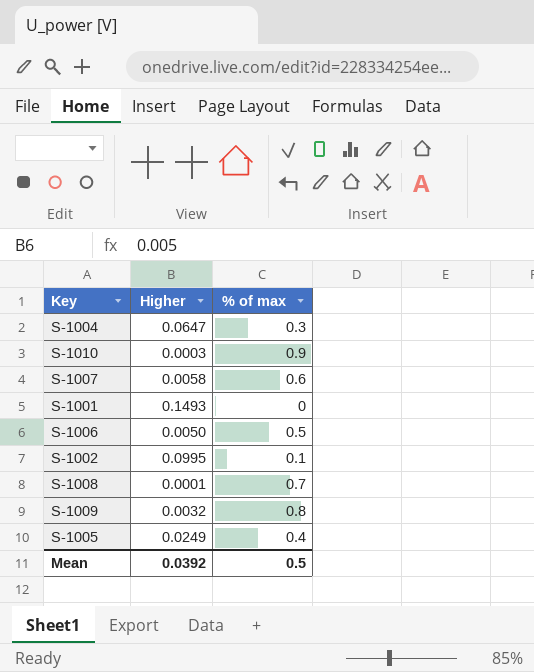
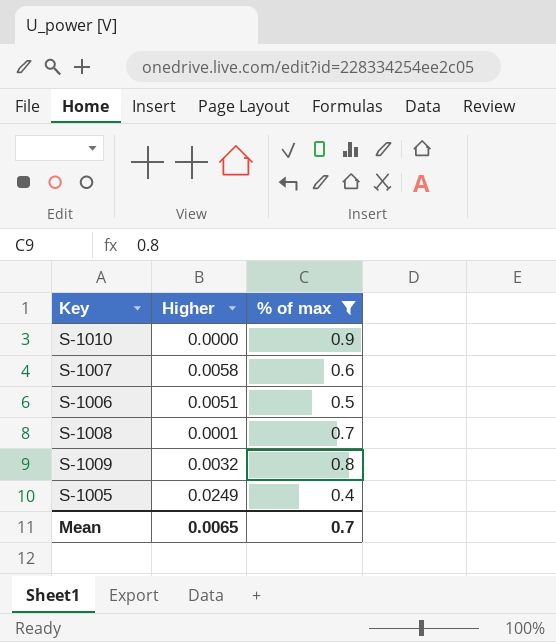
filter: none -> % of max >= 0.4
S-1010 | Higher: 0.0003 -> 0.0000
S-1006 | Higher: 0.0050 -> 0.0051
Mean | Higher: 0.0392 -> 0.0065
Mean | % of max: 0.5 -> 0.7

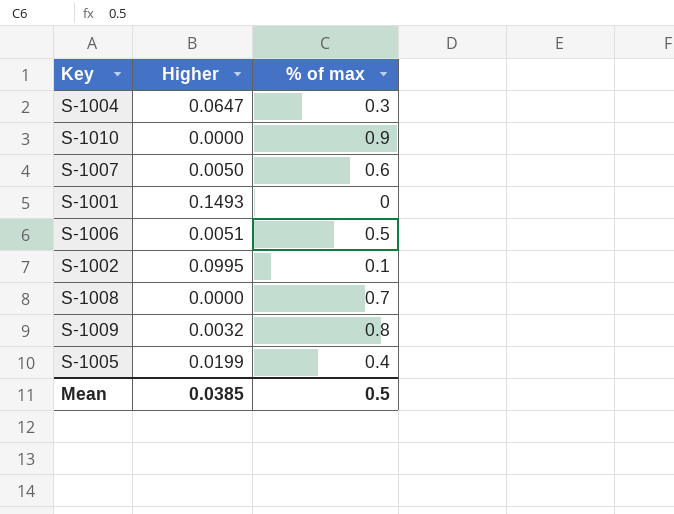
filter: % of max >= 0.4 -> none
S-1007 | Higher: 0.0058 -> 0.0050
S-1008 | Higher: 0.0001 -> 0.0000
S-1005 | Higher: 0.0249 -> 0.0199
Mean | Higher: 0.0065 -> 0.0385
Mean | % of max: 0.7 -> 0.5

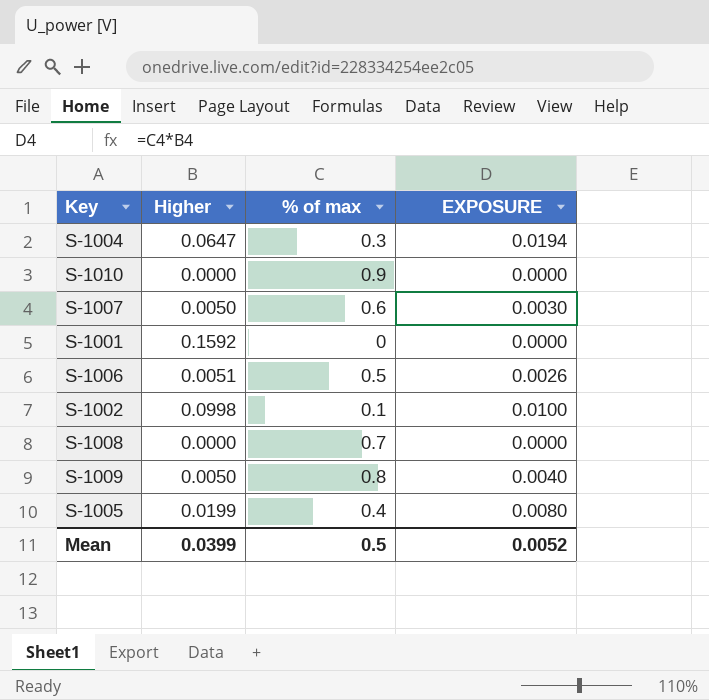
column EXPOSURE | formula: none -> [Higher] * [% of max]
S-1001 | Higher: 0.1493 -> 0.1592
S-1002 | Higher: 0.0995 -> 0.0998
S-1009 | Higher: 0.0032 -> 0.0050
Mean | Higher: 0.0385 -> 0.0399

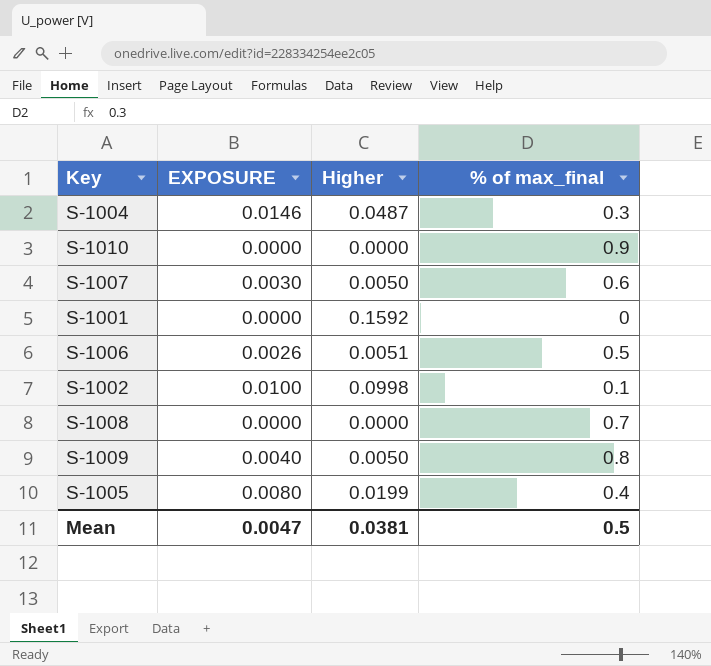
column EXPOSURE | position: 4 -> 2
column name: % of max -> % of max_final
S-1004 | EXPOSURE: 0.0194 -> 0.0146
S-1004 | Higher: 0.0647 -> 0.0487
Mean | EXPOSURE: 0.0052 -> 0.0047
Mean | Higher: 0.0399 -> 0.0381

